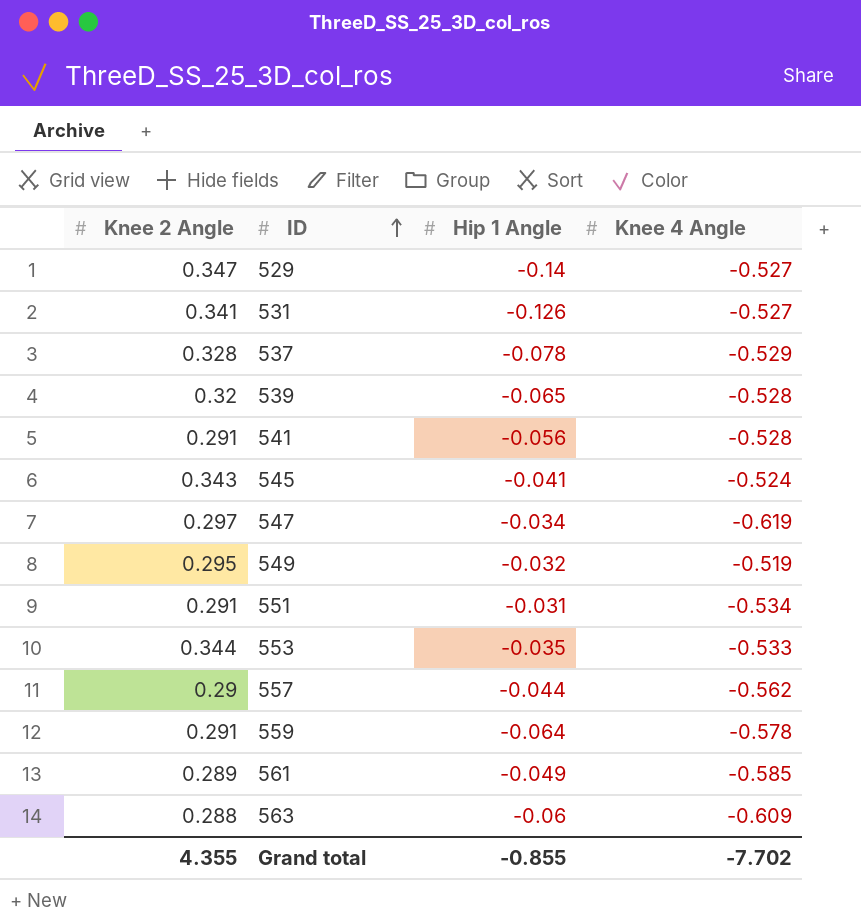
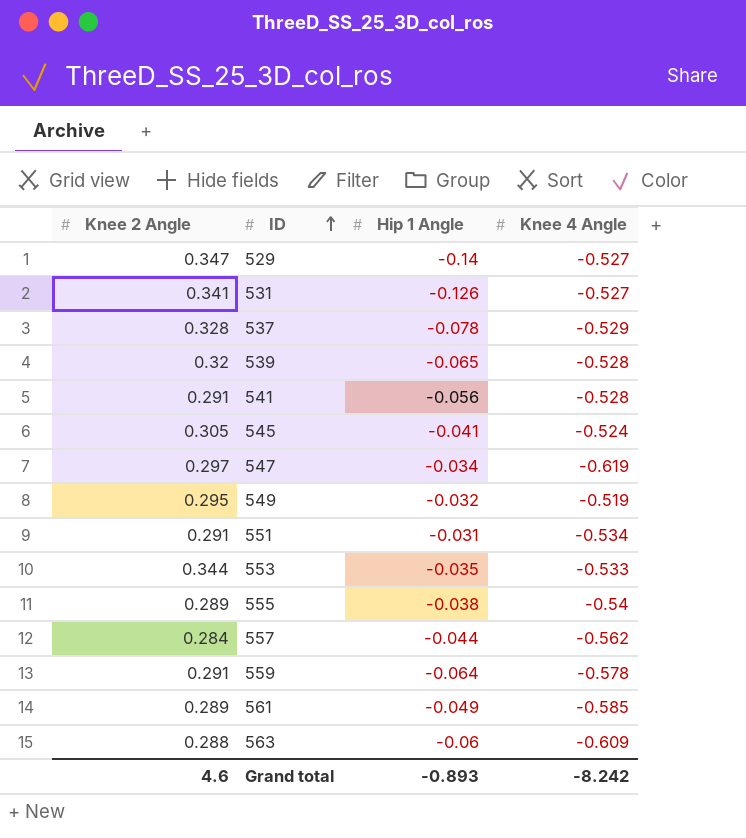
545 | Knee 2 Angle: 0.343 -> 0.305
row 555: none -> 0.289 | -0.038 | -0.54
557 | Knee 2 Angle: 0.29 -> 0.284
Grand total | Knee 2 Angle: 4.355 -> 4.6
Grand total | Hip 1 Angle: -0.855 -> -0.893
Grand total | Knee 4 Angle: -7.702 -> -8.242

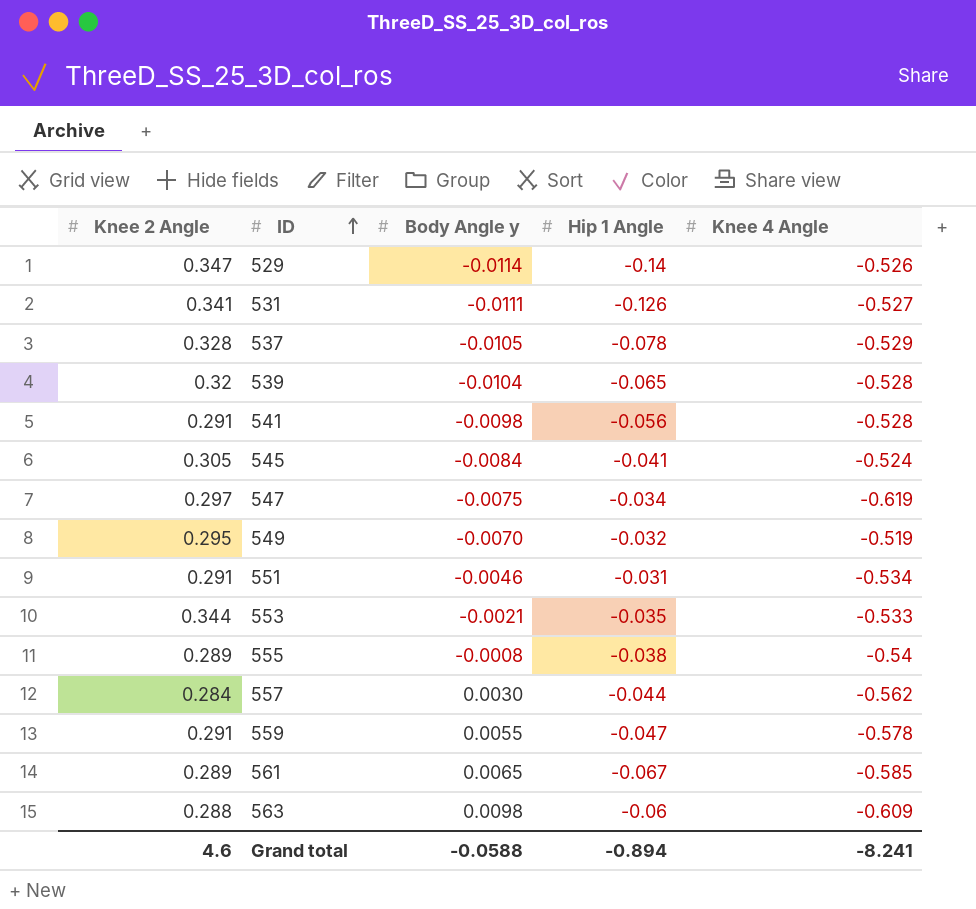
column Body Angle y | position: none -> 3
529 | Knee 4 Angle: -0.527 -> -0.526
559 | Hip 1 Angle: -0.064 -> -0.047
561 | Hip 1 Angle: -0.049 -> -0.067
Grand total | Hip 1 Angle: -0.893 -> -0.894
Grand total | Knee 4 Angle: -8.242 -> -8.241

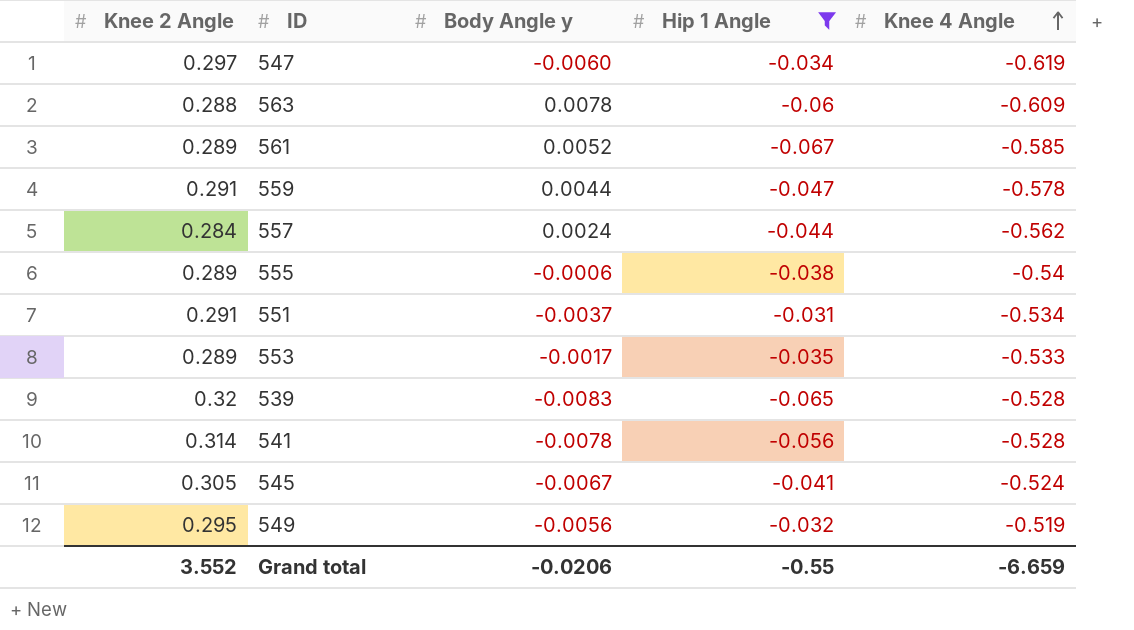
filter: none -> Hip 1 Angle >= -0.067
row order: ID ascending -> Knee 4 Angle ascending
547 | Body Angle y: -0.0075 -> -0.0060
563 | Body Angle y: 0.0098 -> 0.0078
561 | Body Angle y: 0.0065 -> 0.0052
559 | Body Angle y: 0.0055 -> 0.0044
557 | Body Angle y: 0.0030 -> 0.0024
555 | Body Angle y: -0.0008 -> -0.0006
551 | Body Angle y: -0.0046 -> -0.0037
553 | Knee 2 Angle: 0.344 -> 0.289
553 | Body Angle y: -0.0021 -> -0.0017
539 | Body Angle y: -0.0104 -> -0.0083
541 | Knee 2 Angle: 0.291 -> 0.314
541 | Body Angle y: -0.0098 -> -0.0078
545 | Body Angle y: -0.0084 -> -0.0067
549 | Body Angle y: -0.0070 -> -0.0056
Grand total | Knee 2 Angle: 4.6 -> 3.552
Grand total | Body Angle y: -0.0588 -> -0.0206
Grand total | Hip 1 Angle: -0.894 -> -0.55
Grand total | Knee 4 Angle: -8.241 -> -6.659

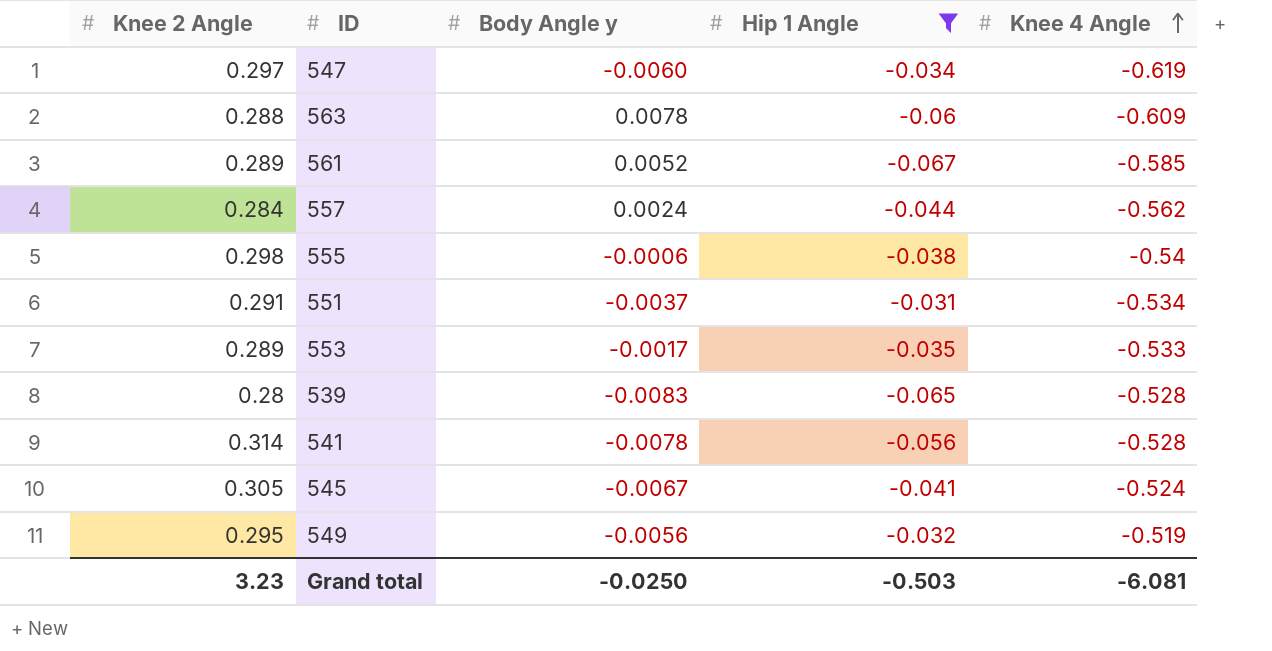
row 559: 0.291 | 0.0044 | -0.047 | -0.578 -> none
555 | Knee 2 Angle: 0.289 -> 0.298
539 | Knee 2 Angle: 0.32 -> 0.28
Grand total | Knee 2 Angle: 3.552 -> 3.23
Grand total | Body Angle y: -0.0206 -> -0.0250
Grand total | Hip 1 Angle: -0.55 -> -0.503
Grand total | Knee 4 Angle: -6.659 -> -6.081

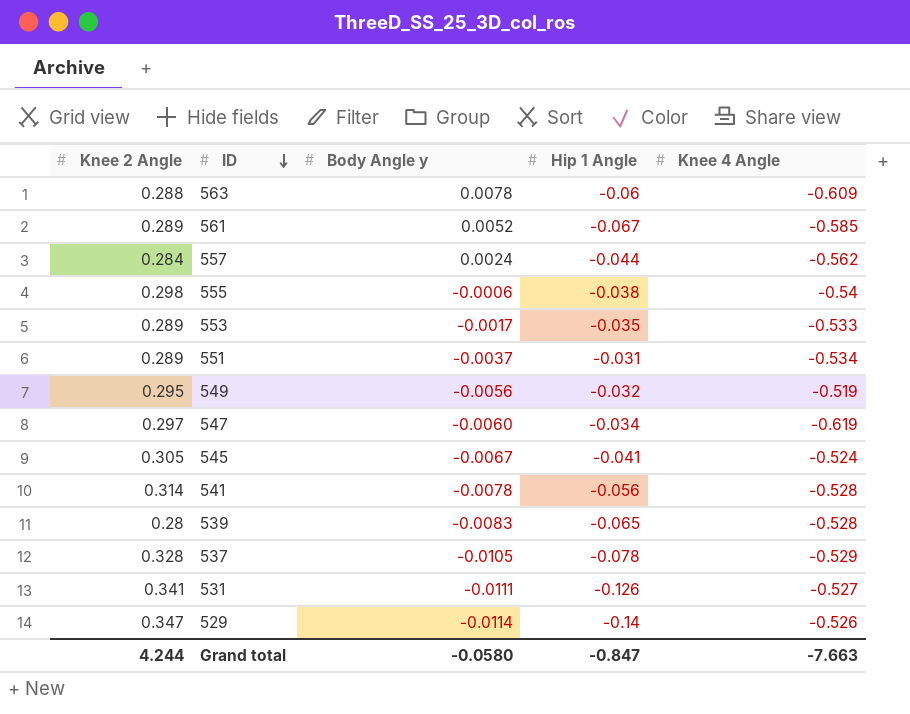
filter: Hip 1 Angle >= -0.067 -> none
row order: Knee 4 Angle ascending -> ID descending
551 | Knee 2 Angle: 0.291 -> 0.289
Grand total | Knee 2 Angle: 3.23 -> 4.244
Grand total | Body Angle y: -0.0250 -> -0.0580
Grand total | Hip 1 Angle: -0.503 -> -0.847
Grand total | Knee 4 Angle: -6.081 -> -7.663

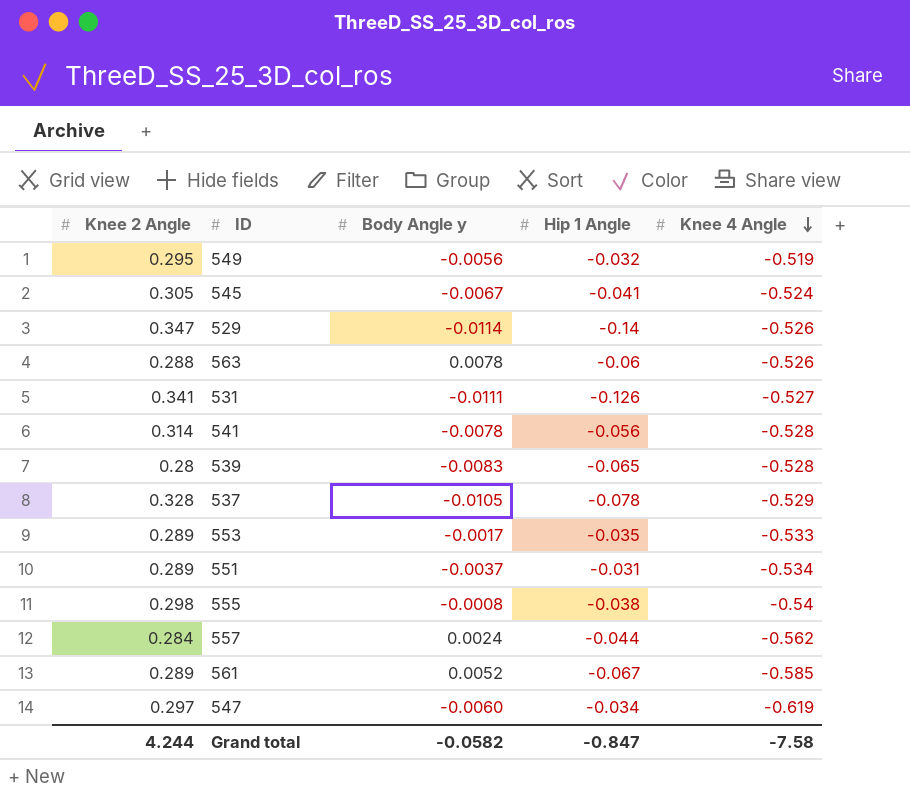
row order: ID descending -> Knee 4 Angle descending
563 | Knee 4 Angle: -0.609 -> -0.526
555 | Body Angle y: -0.0006 -> -0.0008
Grand total | Body Angle y: -0.0580 -> -0.0582
Grand total | Knee 4 Angle: -7.663 -> -7.58

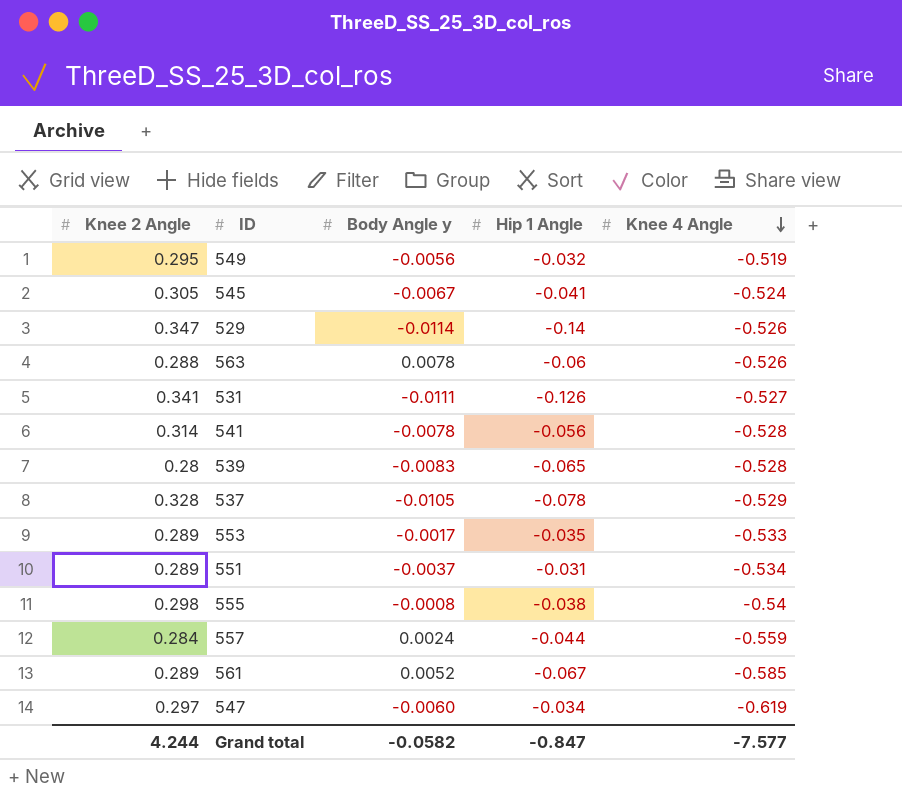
557 | Knee 4 Angle: -0.562 -> -0.559
Grand total | Knee 4 Angle: -7.58 -> -7.577

